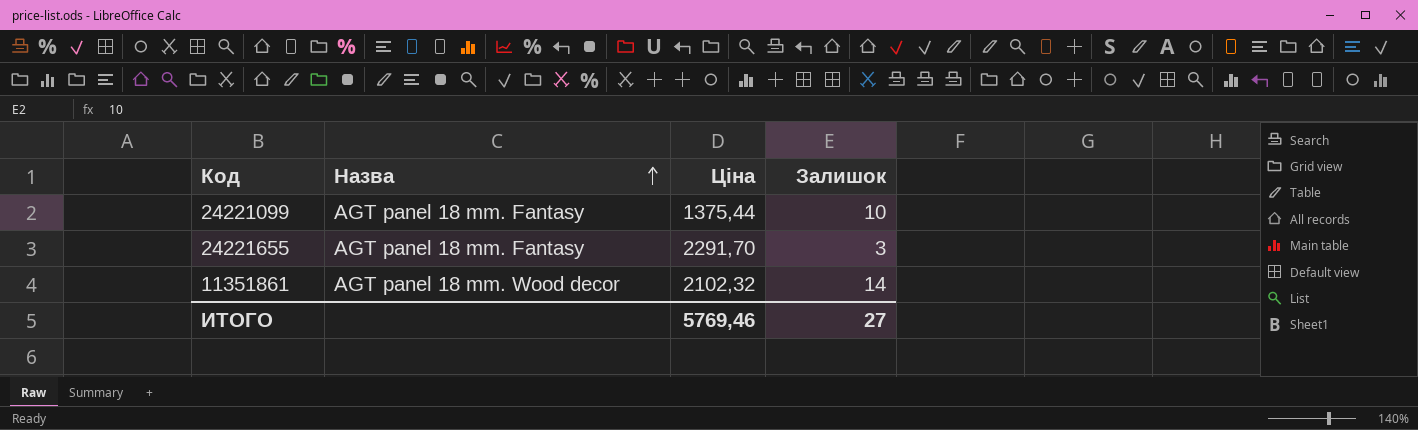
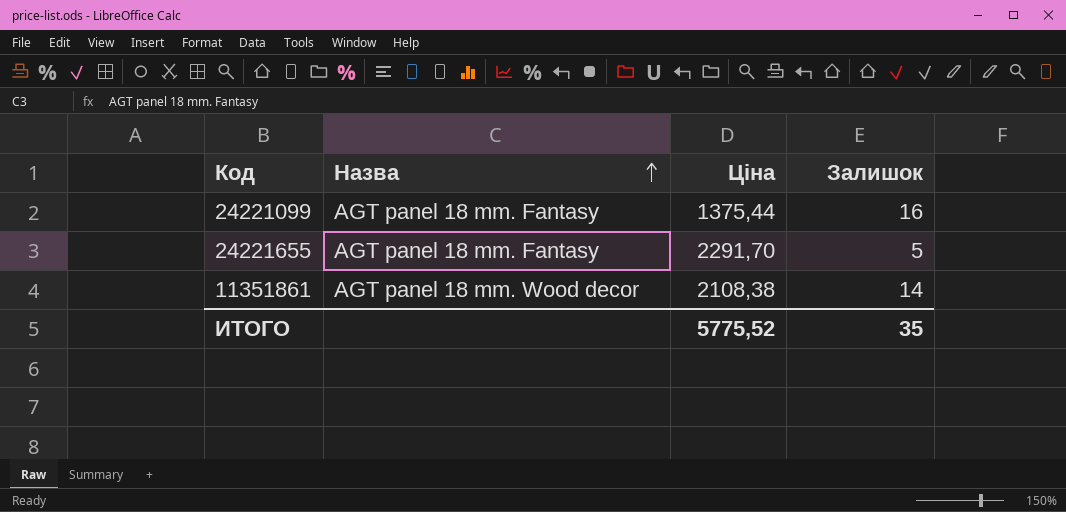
24221099 | Залишок: 10 -> 16
24221655 | Залишок: 3 -> 5
11351861 | Ціна: 2102,32 -> 2108,38
ИТОГО | Ціна: 5769,46 -> 5775,52
ИТОГО | Залишок: 27 -> 35

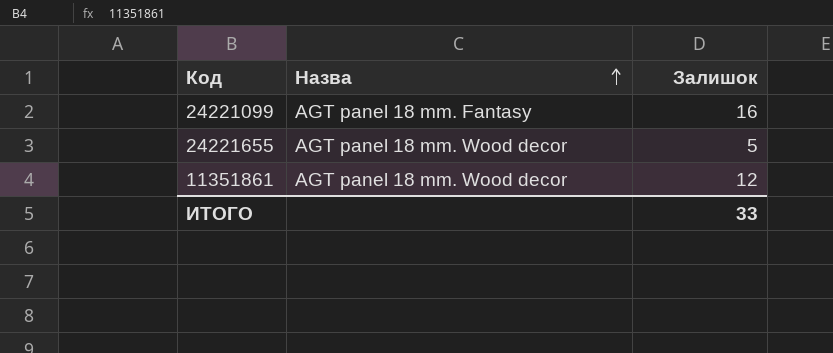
column Ціна | position: 3 -> none
24221655 | Назва: AGT panel 18 mm. Fantasy -> AGT panel 18 mm. Wood decor
11351861 | Залишок: 14 -> 12
ИТОГО | Залишок: 35 -> 33

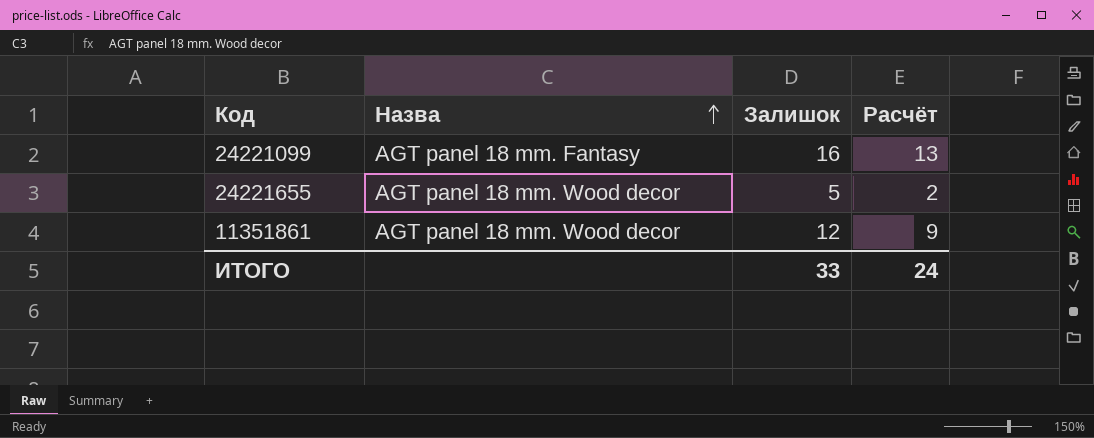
column Расчёт | formula: none -> [Залишок] - 3

